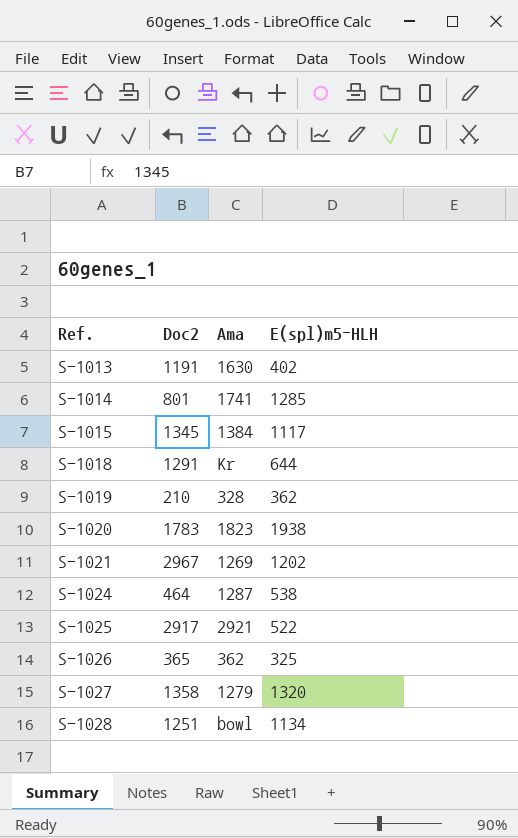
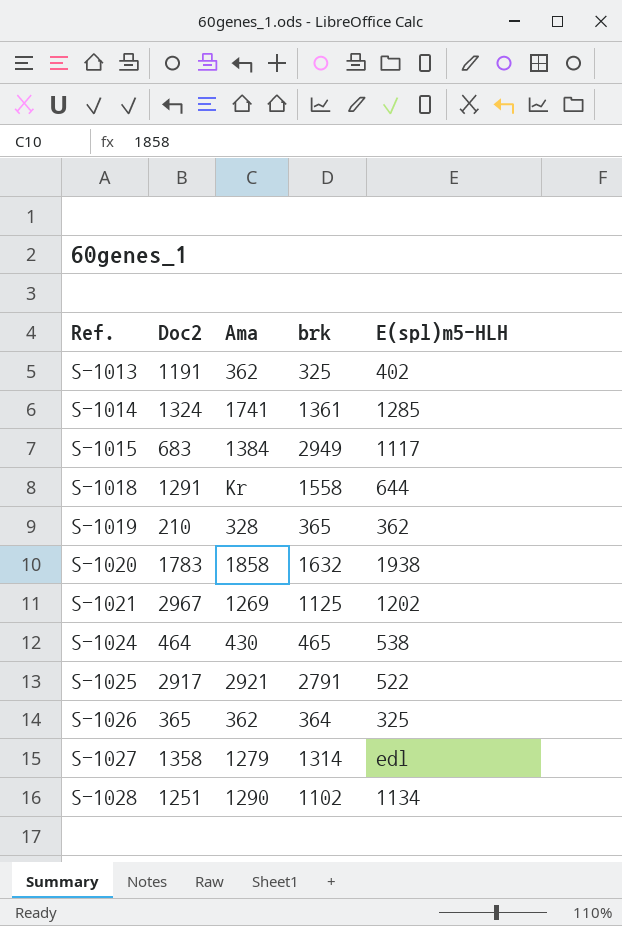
column brk | position: none -> 4
S-1013 | Ama: 1630 -> 362
S-1014 | Doc2: 801 -> 1324
S-1015 | Doc2: 1345 -> 683
S-1020 | Ama: 1823 -> 1858
S-1024 | Ama: 1287 -> 430
S-1027 | E(spl)m5-HLH: 1320 -> edl
S-1028 | Ama: bowl -> 1290

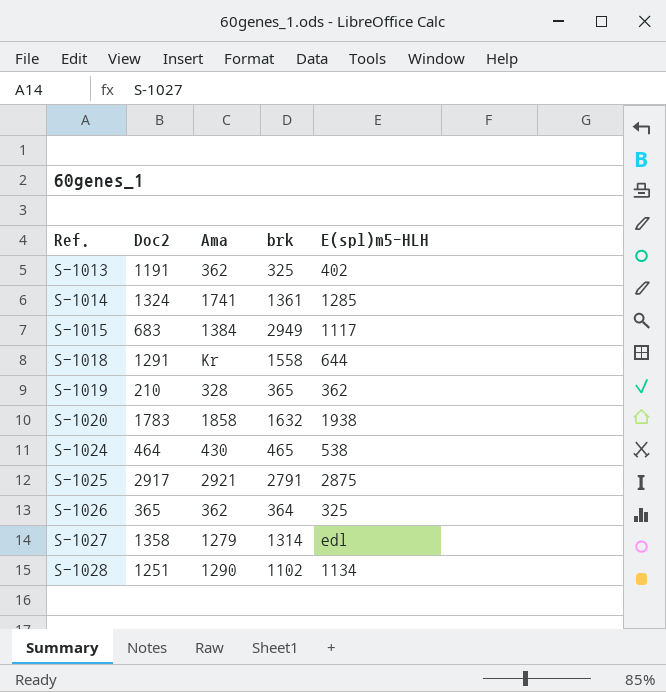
row S-1021: 2967 | 1269 | 1125 | 1202 -> none
S-1025 | E(spl)m5-HLH: 522 -> 2875

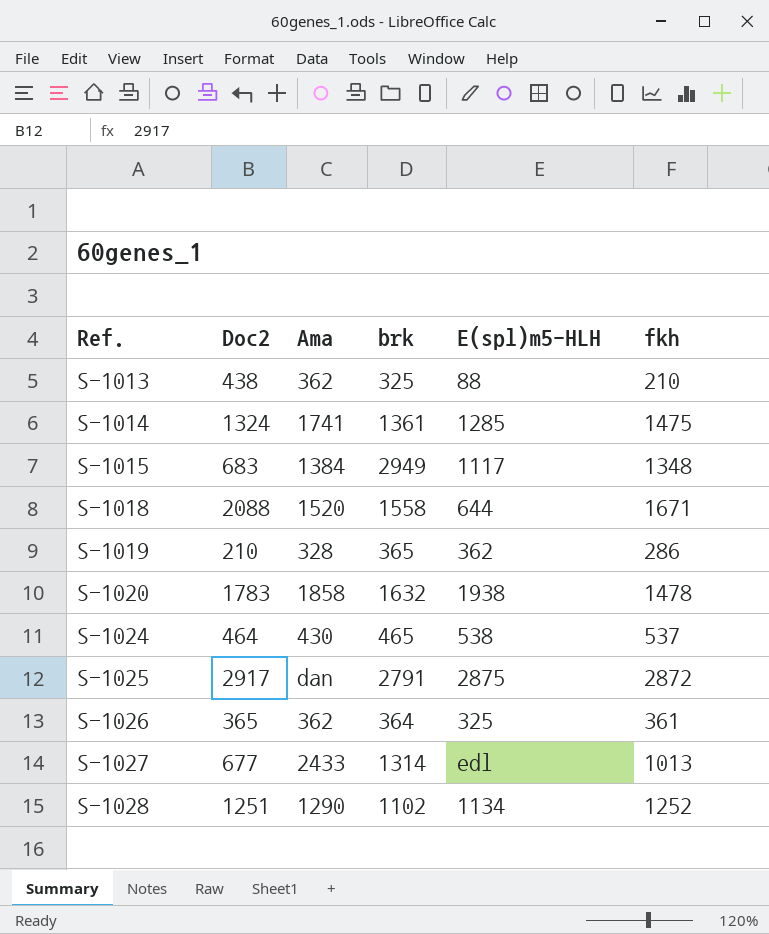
column fkh | position: none -> 6
S-1013 | Doc2: 1191 -> 438
S-1013 | E(spl)m5-HLH: 402 -> 88
S-1018 | Doc2: 1291 -> 2088
S-1018 | Ama: Kr -> 1520
S-1025 | Ama: 2921 -> dan
S-1027 | Doc2: 1358 -> 677
S-1027 | Ama: 1279 -> 2433

